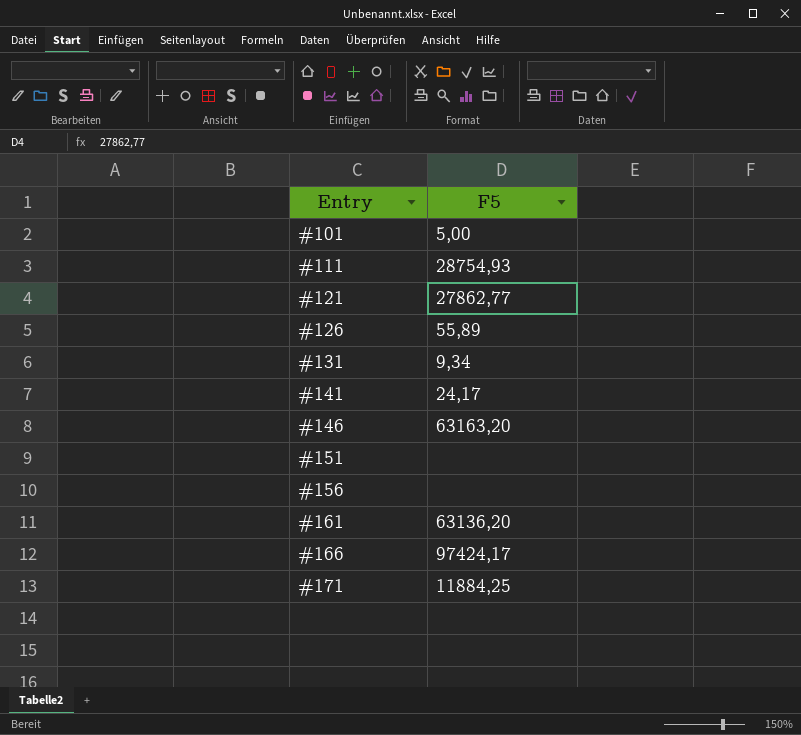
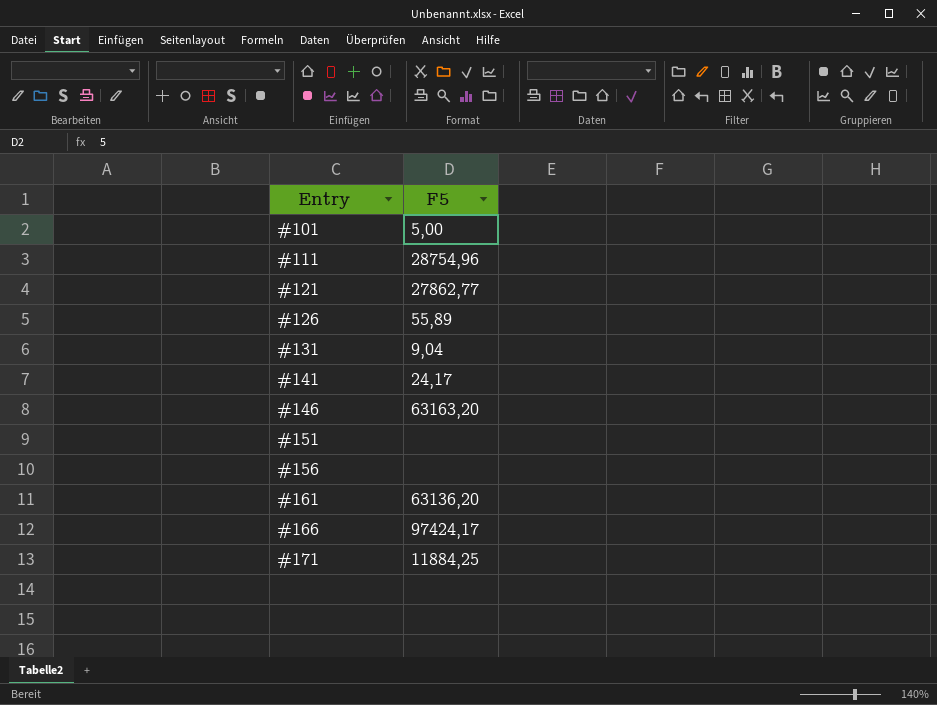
#111 | F5: 28754,93 -> 28754,96
#131 | F5: 9,34 -> 9,04

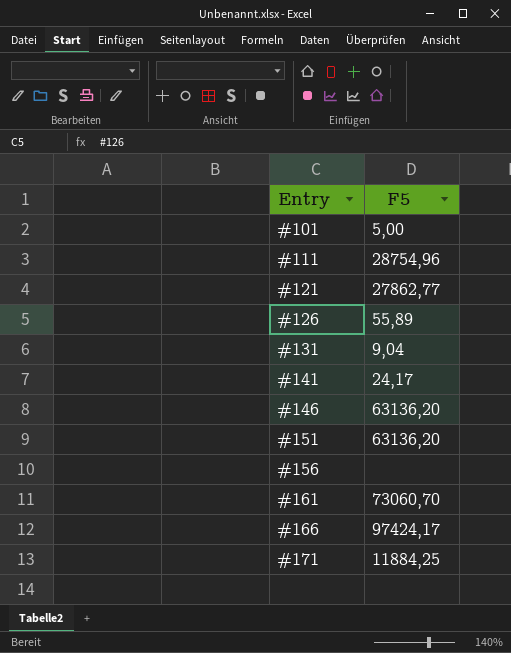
#146 | F5: 63163,20 -> 63136,20
#151 | F5: none -> 63136,20
#161 | F5: 63136,20 -> 73060,70

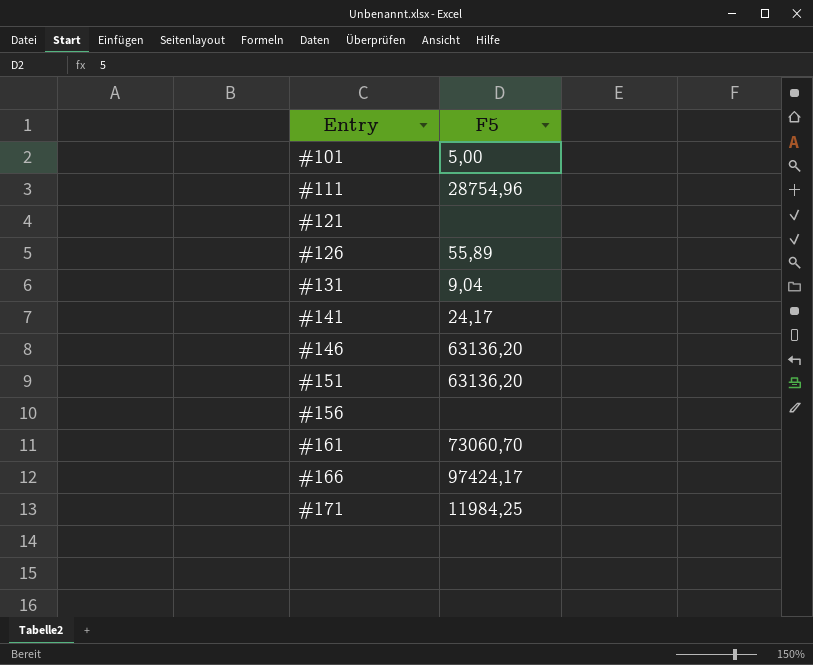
#121 | F5: 27862,77 -> none
#171 | F5: 11884,25 -> 11984,25

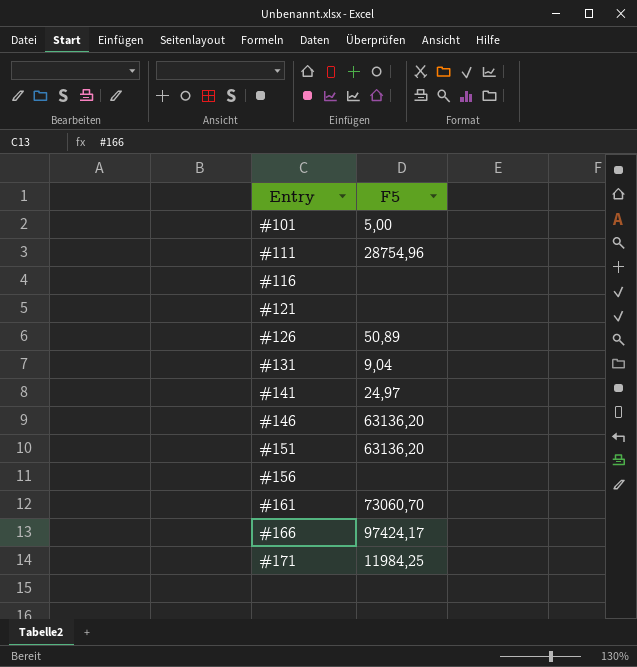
row #116: none -> none
#126 | F5: 55,89 -> 50,89
#141 | F5: 24,17 -> 24,97

